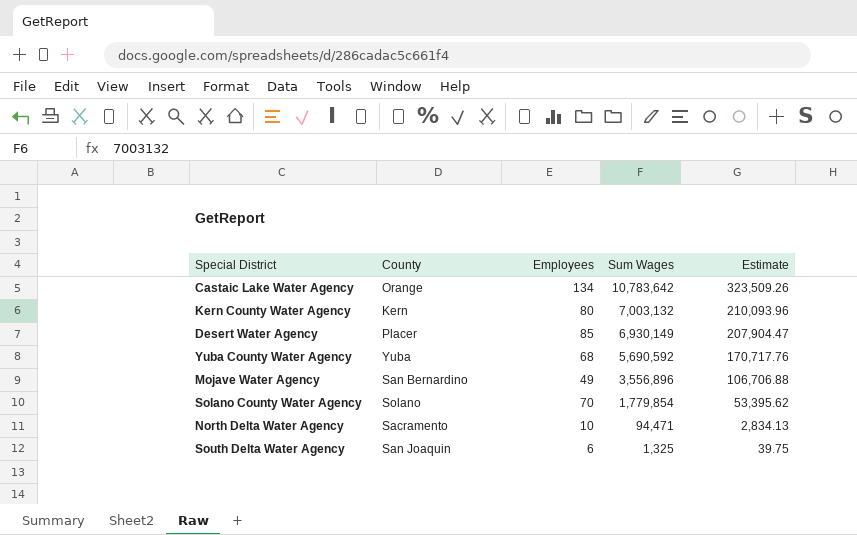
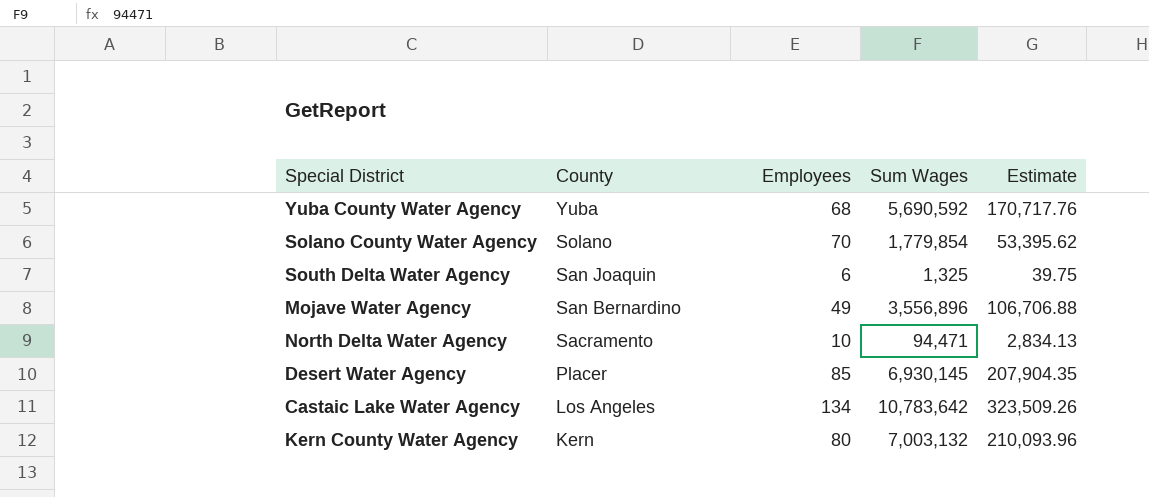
row order: Sum Wages descending -> County descending
Desert Water Agency | Sum Wages: 6,930,149 -> 6,930,145
Desert Water Agency | Estimate: 207,904.47 -> 207,904.35
Castaic Lake Water Agency | County: Orange -> Los Angeles

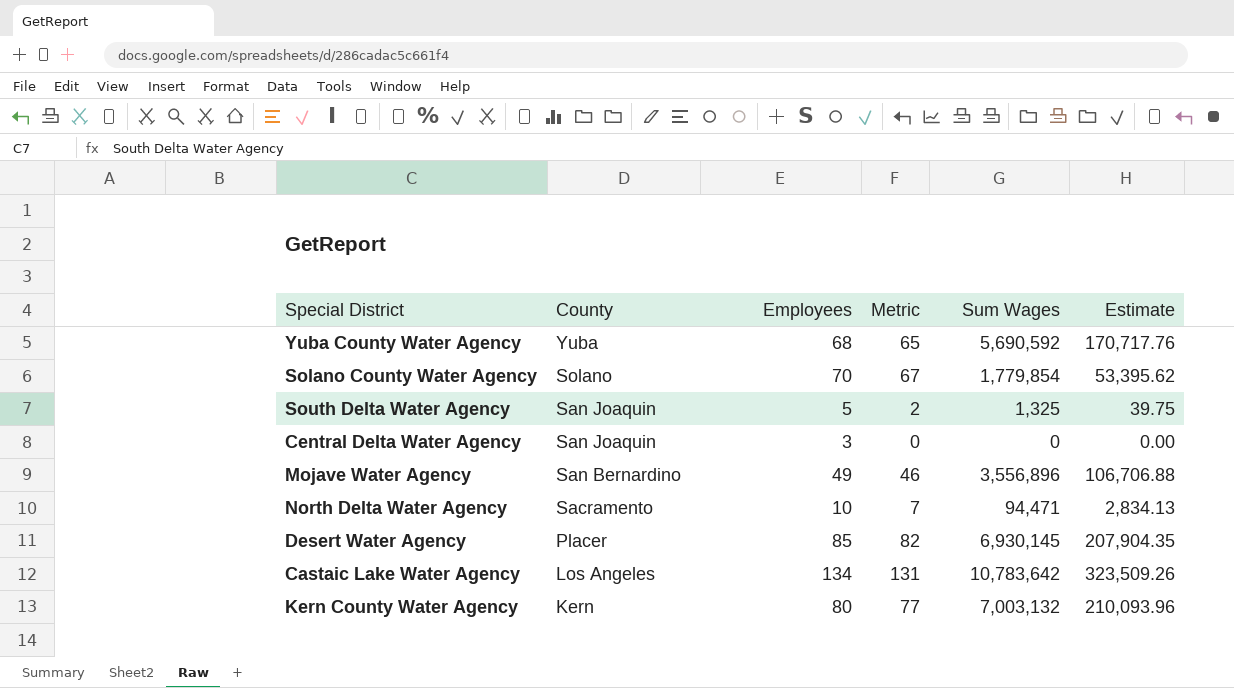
column Metric | formula: none -> [Employees] - 3
South Delta Water Agency | Employees: 6 -> 5
row Central Delta Water Agency: none -> San Joaquin | 3 | 0 | 0 | 0.00

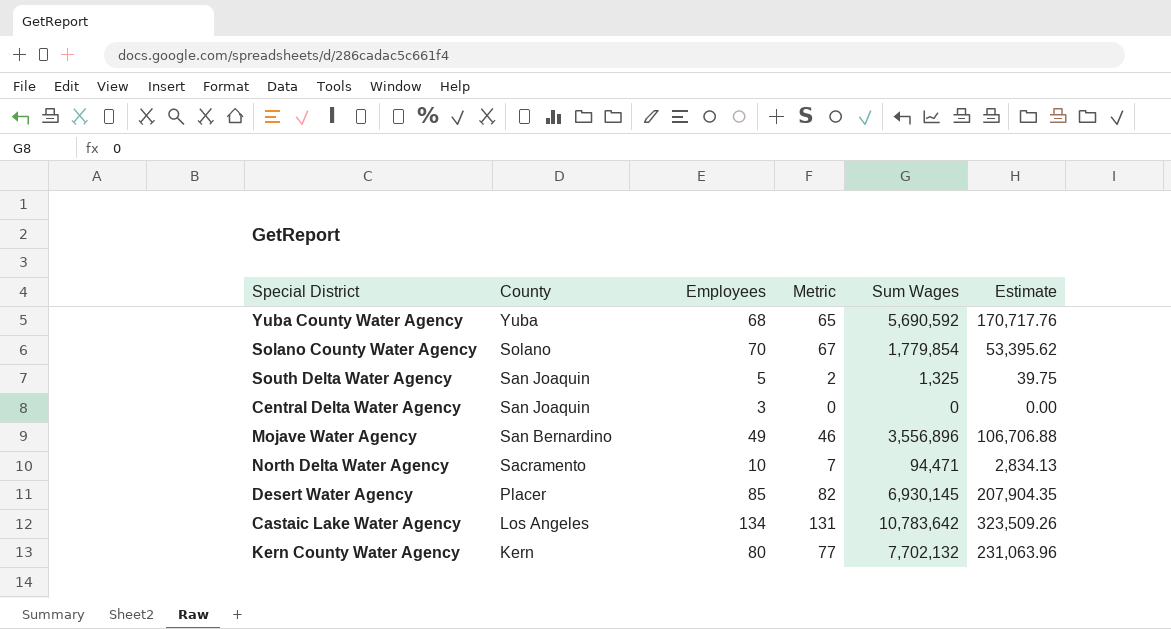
Kern County Water Agency | Sum Wages: 7,003,132 -> 7,702,132
Kern County Water Agency | Estimate: 210,093.96 -> 231,063.96

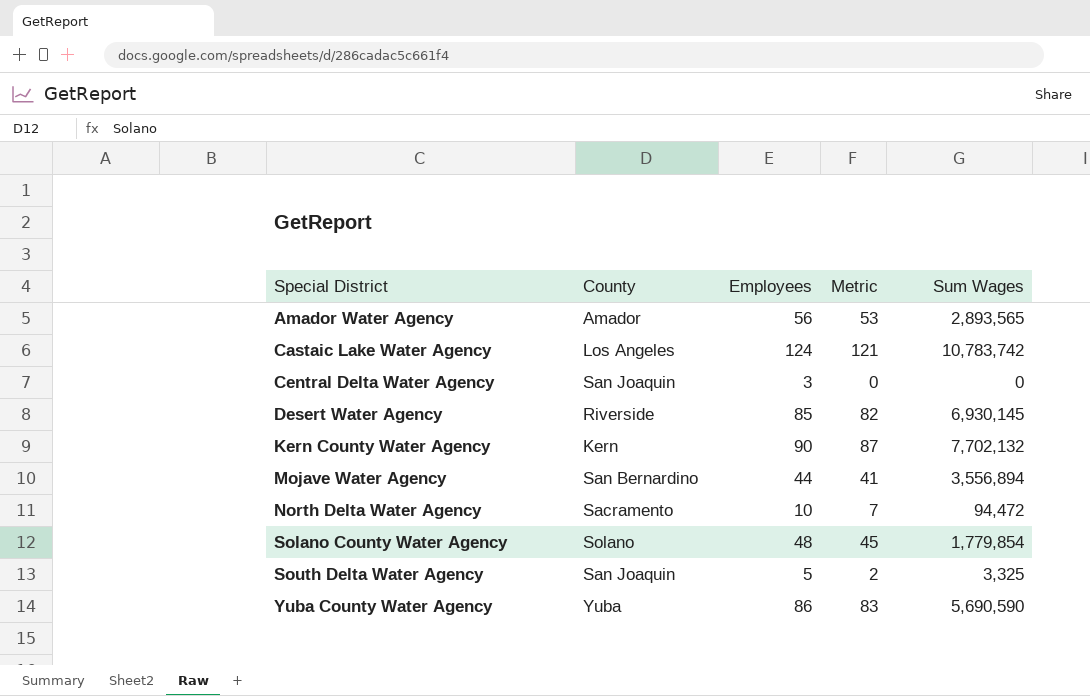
row order: County descending -> Special District ascending
column Estimate | formula: [Sum Wages] * 0.03 -> none
row Amador Water Agency: none -> Amador | 56 | 53 | 2,893,565
Castaic Lake Water Agency | Employees: 134 -> 124
Castaic Lake Water Agency | Metric: 131 -> 121
Castaic Lake Water Agency | Sum Wages: 10,783,642 -> 10,783,742
Desert Water Agency | County: Placer -> Riverside
Kern County Water Agency | Employees: 80 -> 90
Kern County Water Agency | Metric: 77 -> 87
Mojave Water Agency | Employees: 49 -> 44
Mojave Water Agency | Metric: 46 -> 41
Mojave Water Agency | Sum Wages: 3,556,896 -> 3,556,894
North Delta Water Agency | Sum Wages: 94,471 -> 94,472
Solano County Water Agency | Employees: 70 -> 48
Solano County Water Agency | Metric: 67 -> 45
South Delta Water Agency | Sum Wages: 1,325 -> 3,325
Yuba County Water Agency | Employees: 68 -> 86
Yuba County Water Agency | Metric: 65 -> 83
Yuba County Water Agency | Sum Wages: 5,690,592 -> 5,690,590

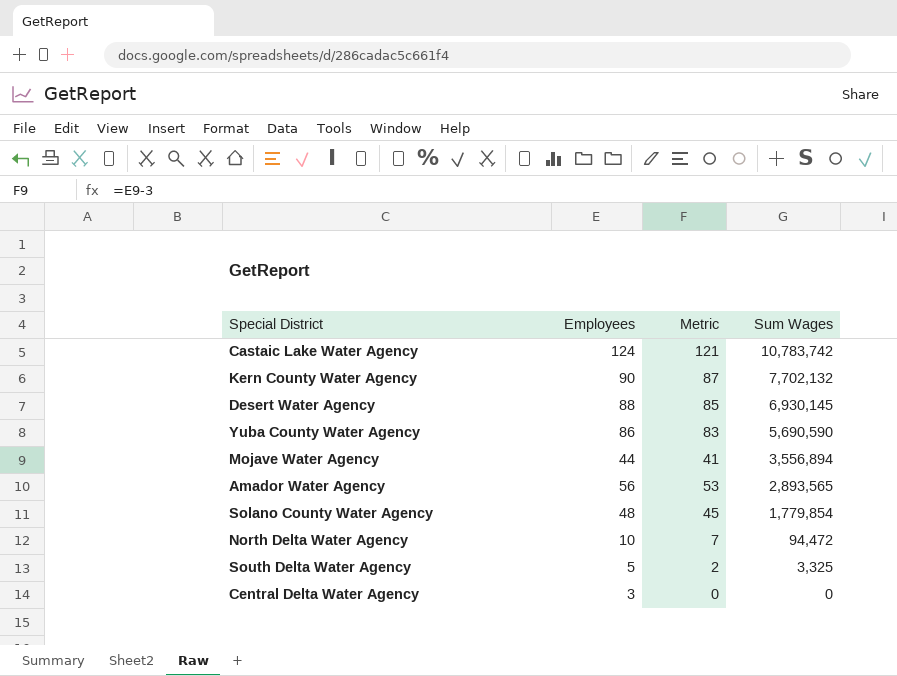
row order: Special District ascending -> Sum Wages descending
column County | position: 2 -> none
Desert Water Agency | Employees: 85 -> 88
Desert Water Agency | Metric: 82 -> 85

